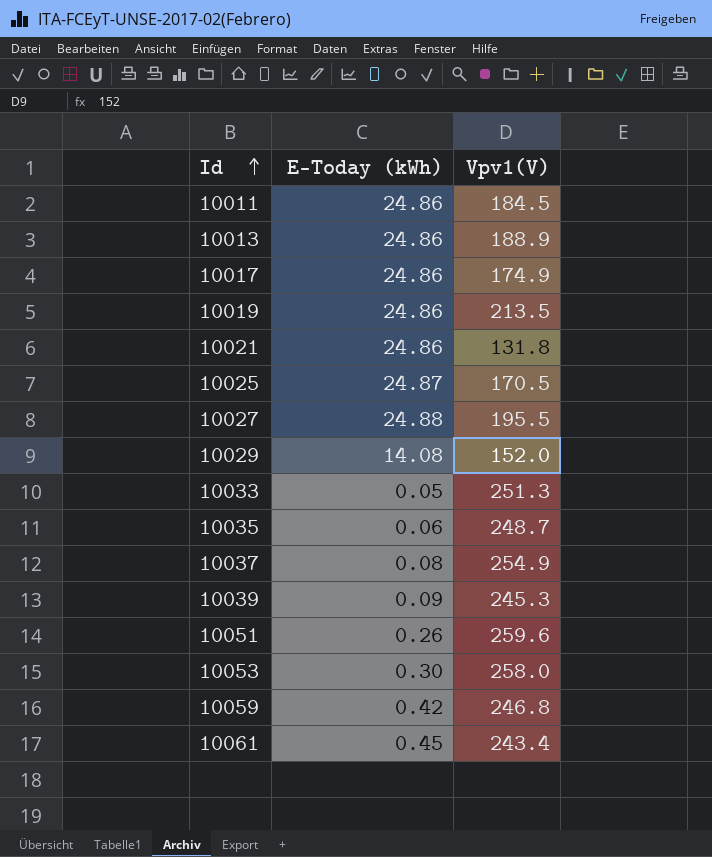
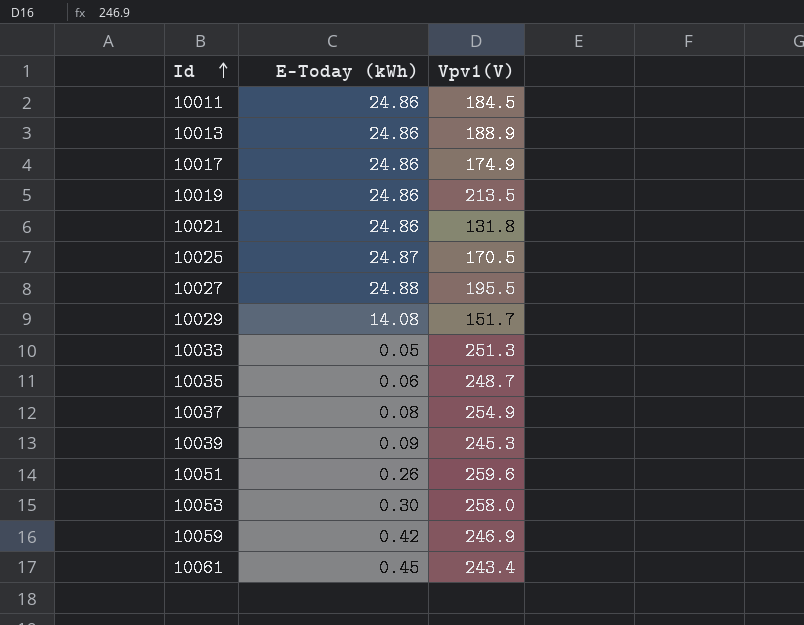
10029 | Vpv1(V): 152.0 -> 151.7
10059 | Vpv1(V): 246.8 -> 246.9

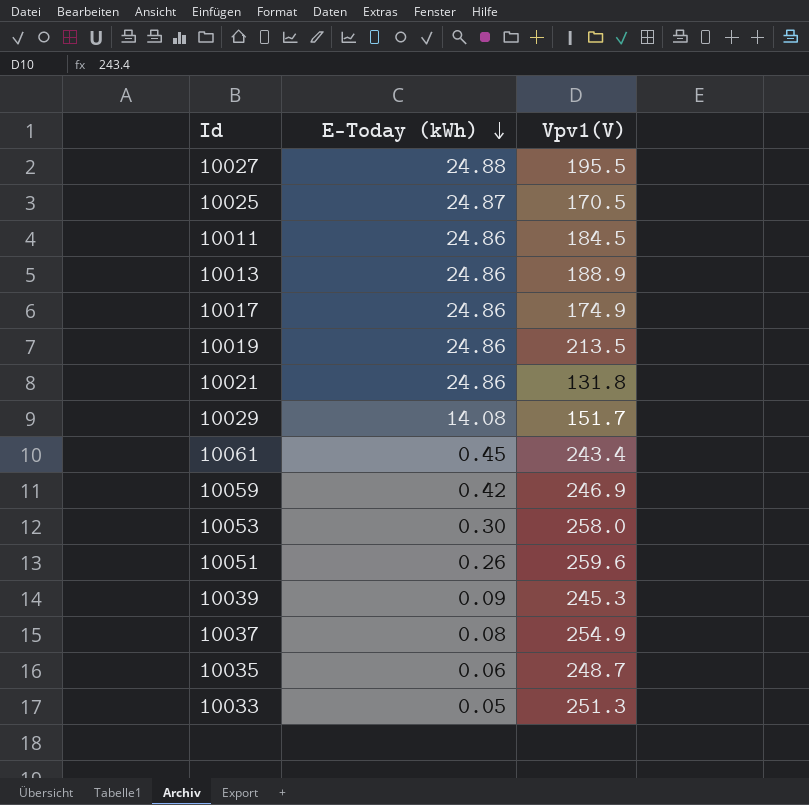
row order: Id ascending -> E-Today (kWh) descending

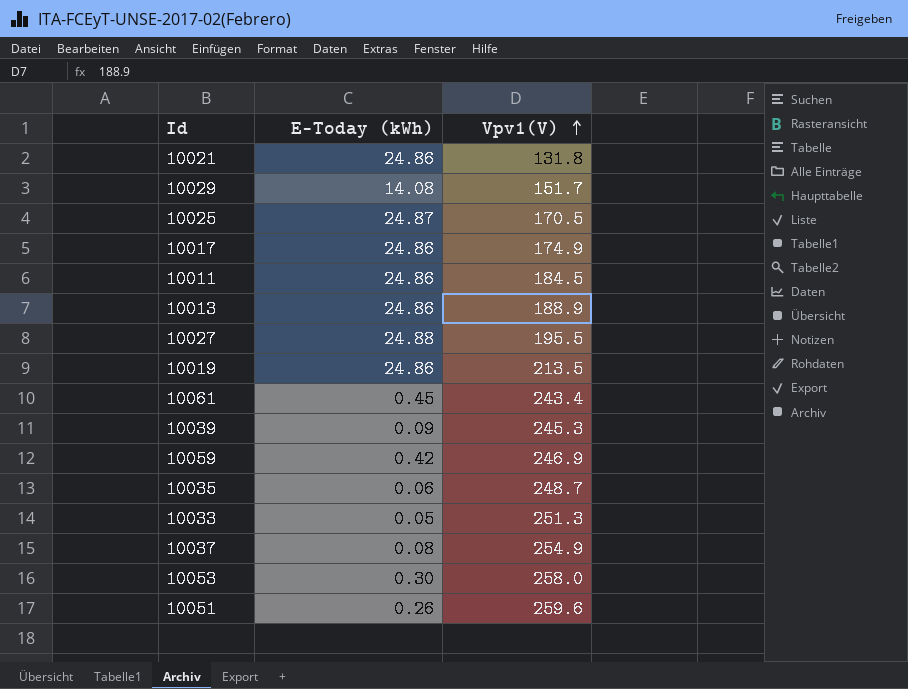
row order: E-Today (kWh) descending -> Vpv1(V) ascending

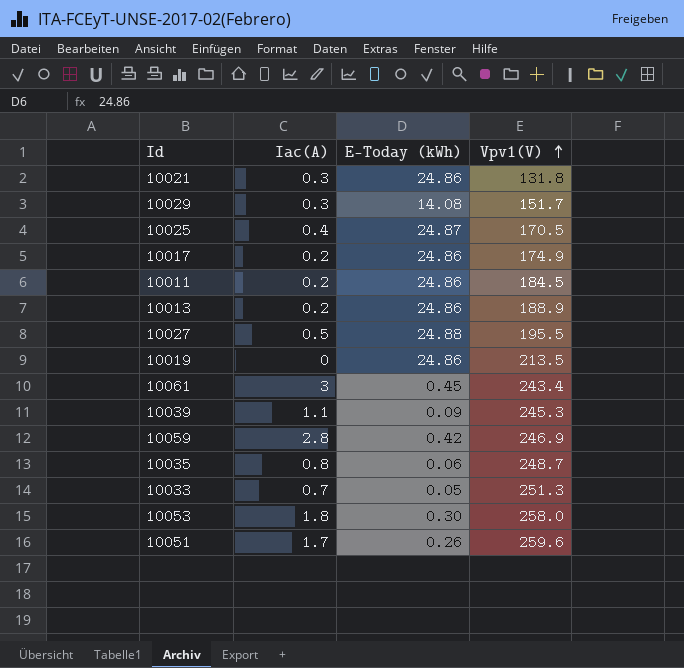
column Iac(A) | position: none -> 2
row 10037: 0.08 | 254.9 -> none

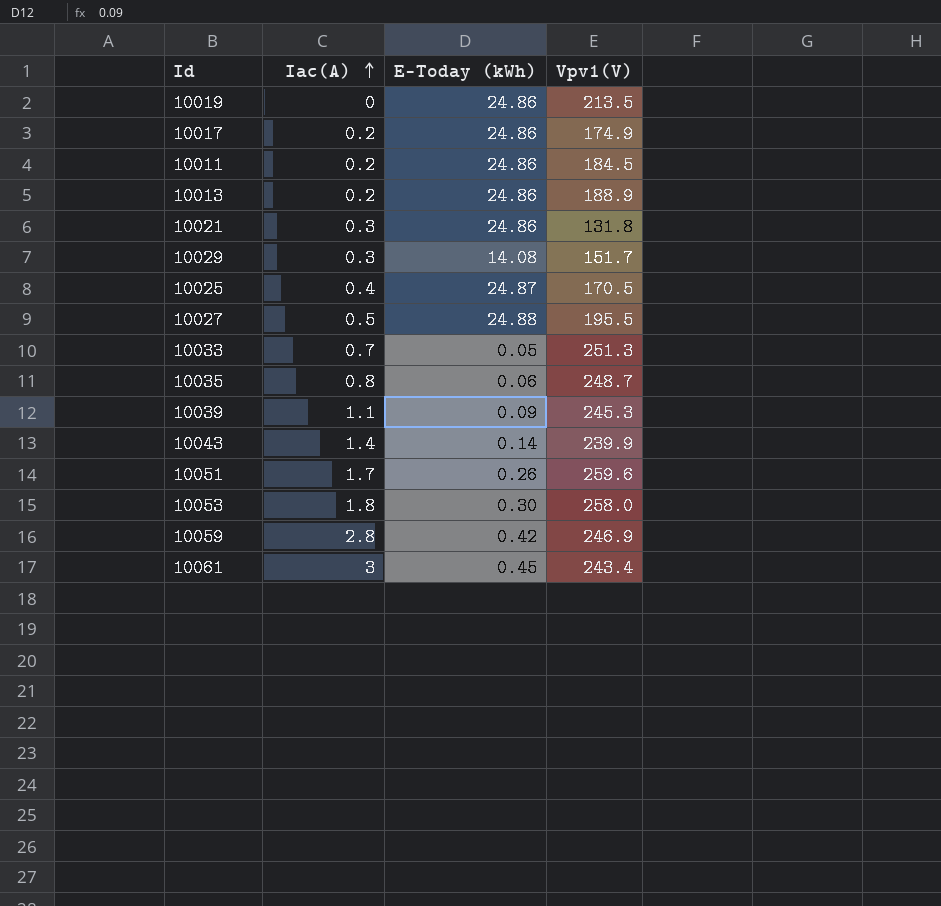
row order: Vpv1(V) ascending -> Iac(A) ascending
row 10043: none -> 1.4 | 0.14 | 239.9

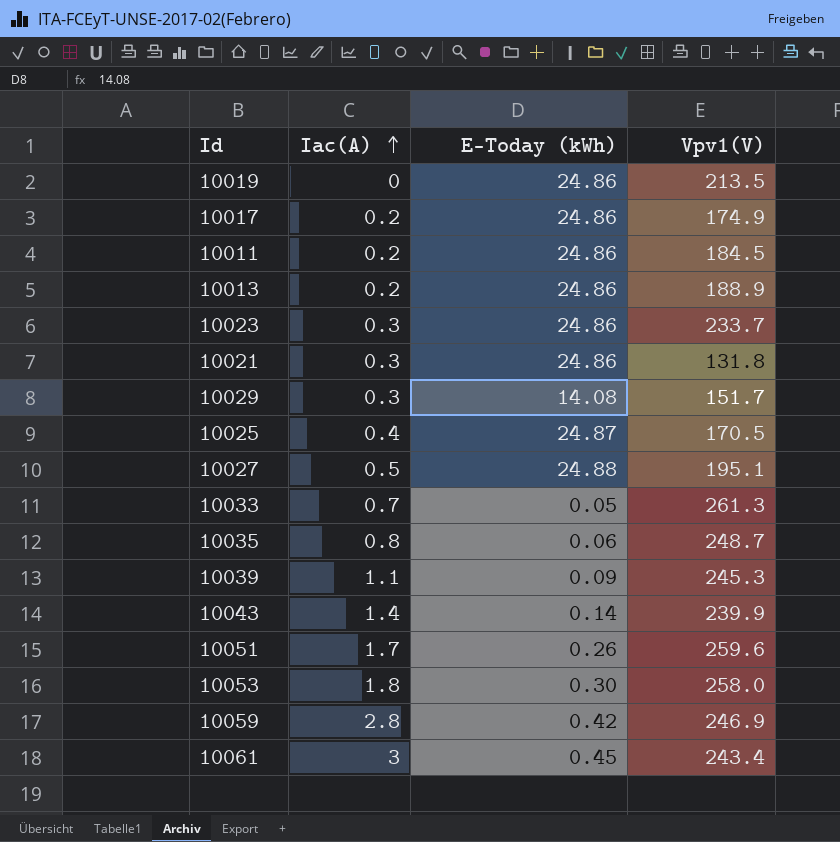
row 10023: none -> 0.3 | 24.86 | 233.7
10027 | Vpv1(V): 195.5 -> 195.1
10033 | Vpv1(V): 251.3 -> 261.3

